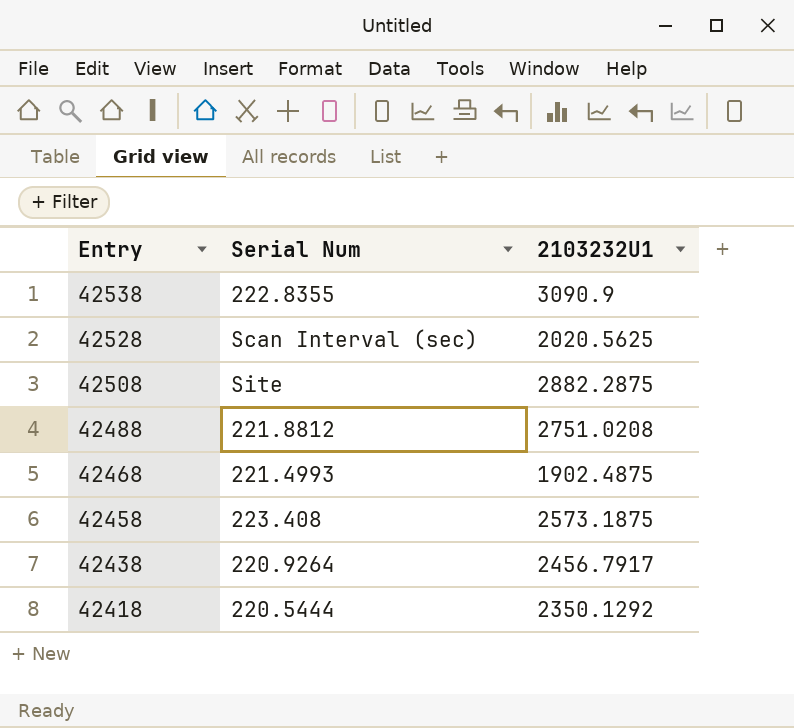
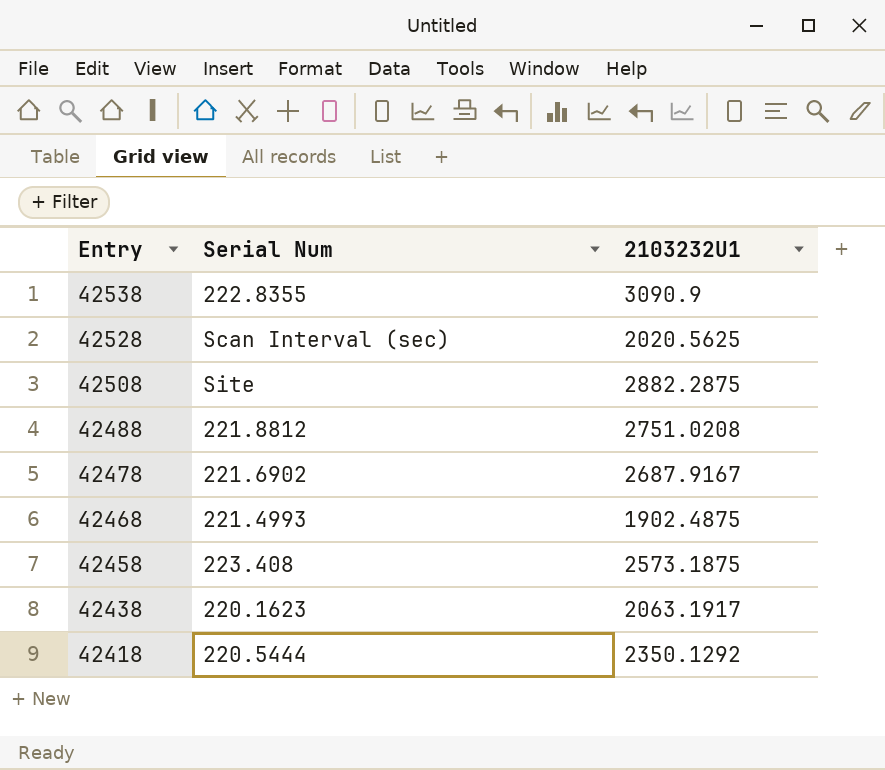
row 42478: none -> 221.6902 | 2687.9167
42438 | Serial Num: 220.9264 -> 220.1623
42438 | 2103232U1: 2456.7917 -> 2063.1917

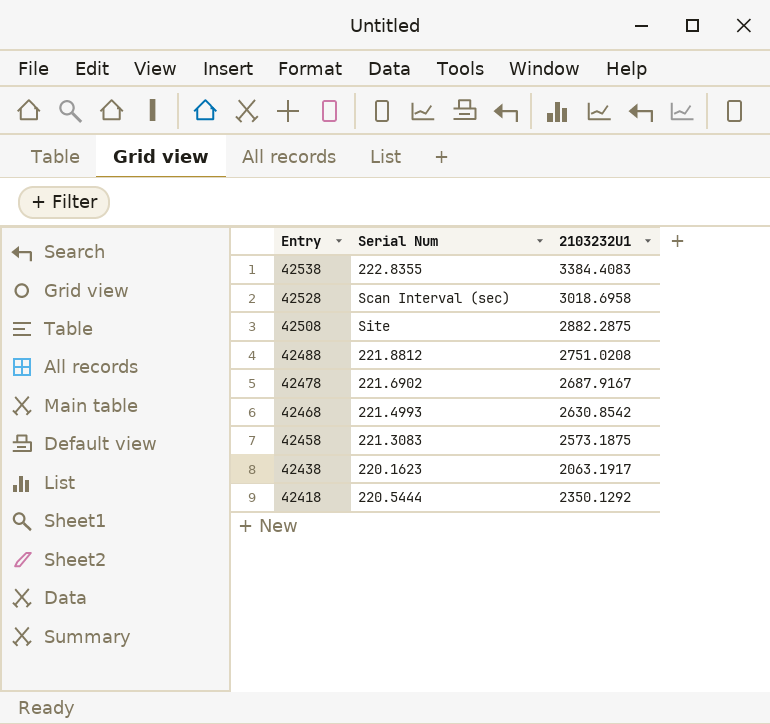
42538 | 2103232U1: 3090.9 -> 3384.4083
42528 | 2103232U1: 2020.5625 -> 3018.6958
42468 | 2103232U1: 1902.4875 -> 2630.8542
42458 | Serial Num: 223.408 -> 221.3083

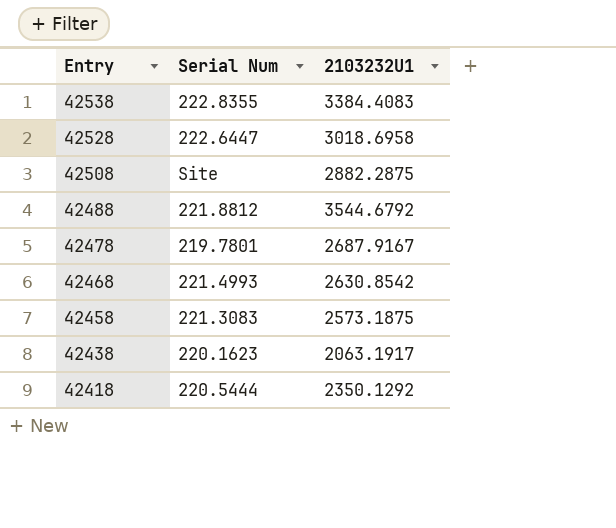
42528 | Serial Num: Scan Interval (sec) -> 222.6447
42488 | 2103232U1: 2751.0208 -> 3544.6792
42478 | Serial Num: 221.6902 -> 219.7801

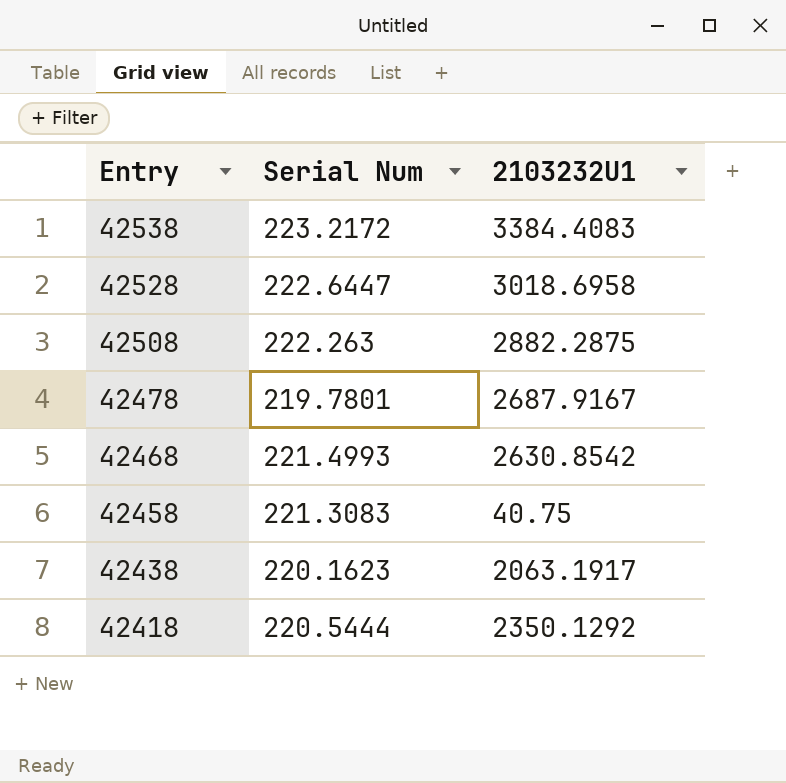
row 42488: 221.8812 | 3544.6792 -> none
42538 | Serial Num: 222.8355 -> 223.2172
42508 | Serial Num: Site -> 222.263
42458 | 2103232U1: 2573.1875 -> 40.75

